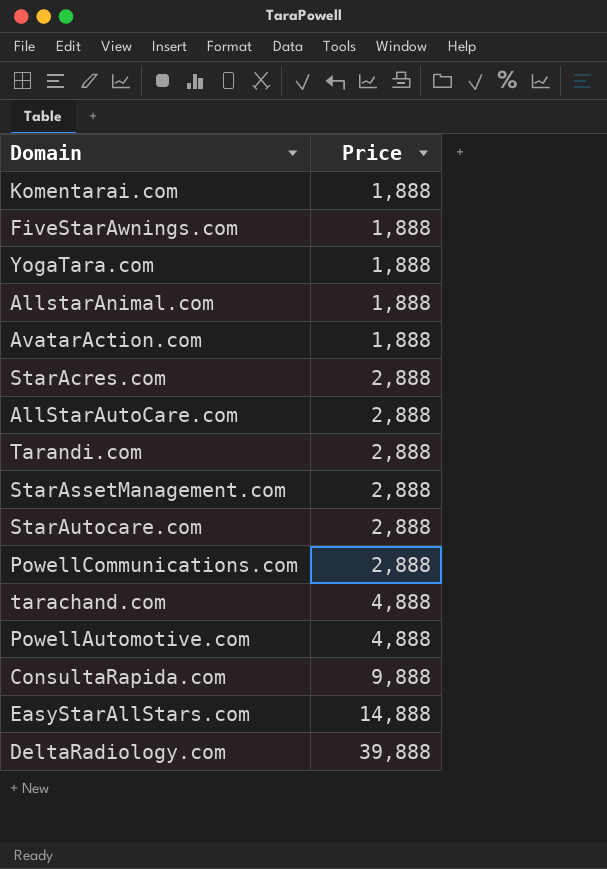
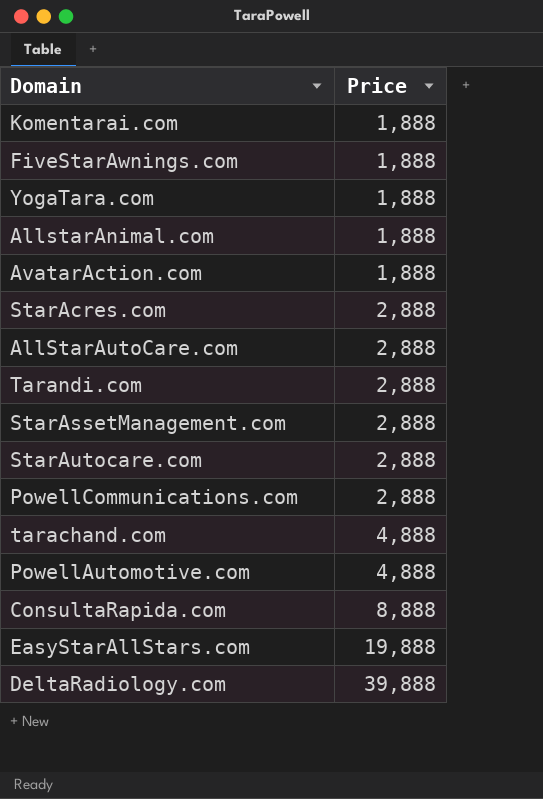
ConsultaRapida.com | Price: 9,888 -> 8,888
EasyStarAllStars.com | Price: 14,888 -> 19,888

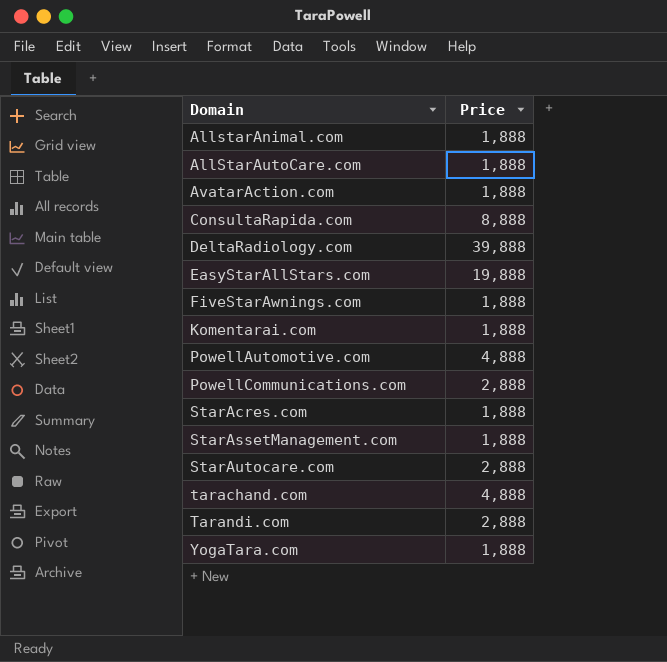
row order: Price ascending -> Domain ascending
AllStarAutoCare.com | Price: 2,888 -> 1,888
StarAcres.com | Price: 2,888 -> 1,888
StarAssetManagement.com | Price: 2,888 -> 1,888

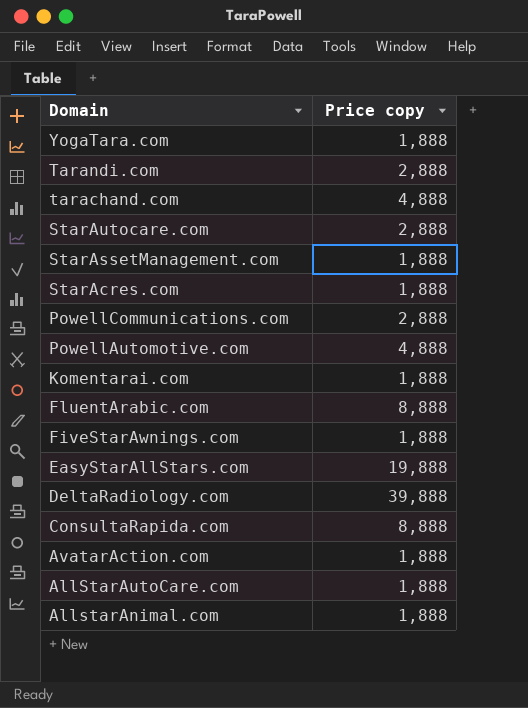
row order: Domain ascending -> Domain descending
column name: Price -> Price copy
row FluentArabic.com: none -> 8,888

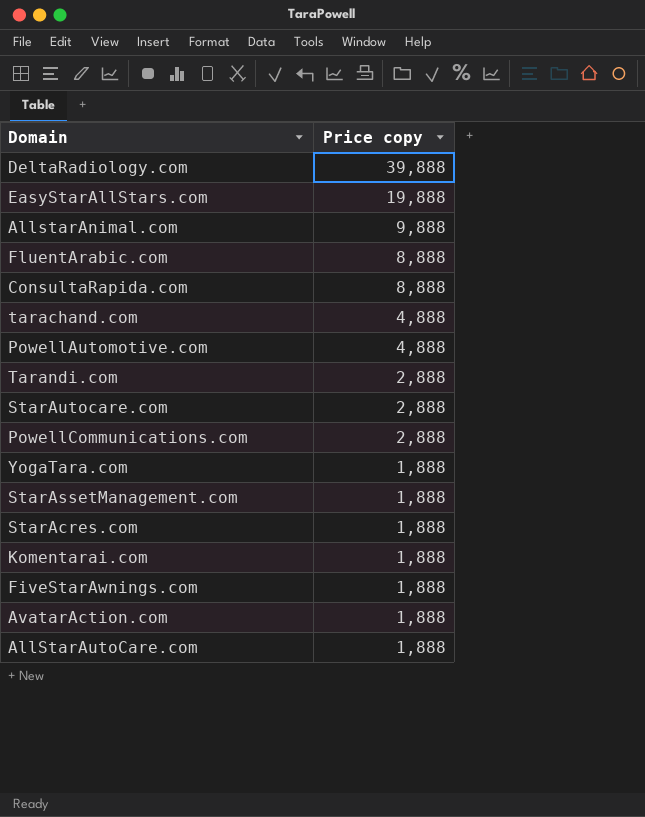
row order: Domain descending -> Price copy descending
AllstarAnimal.com | Price copy: 1,888 -> 9,888

